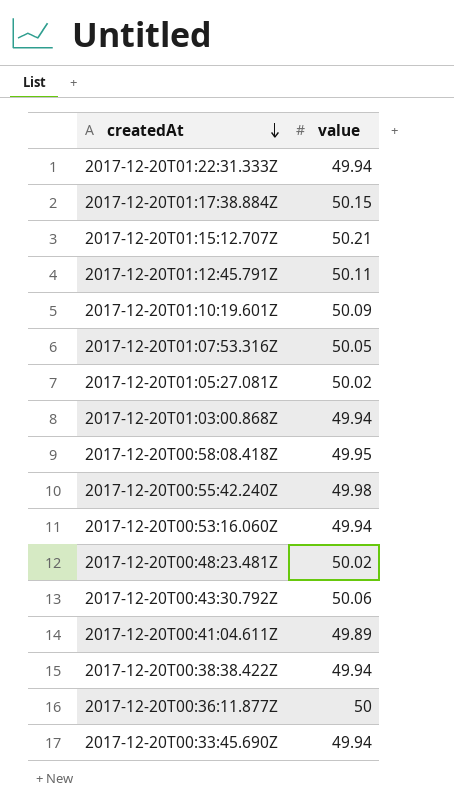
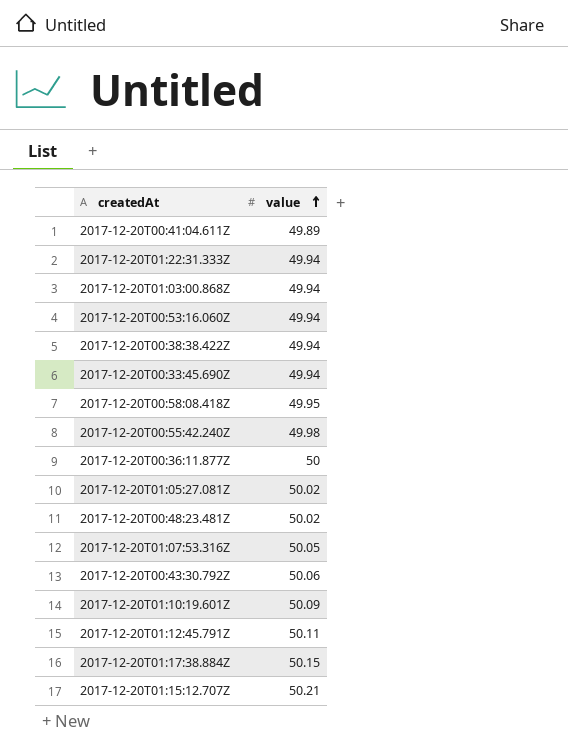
row order: createdAt descending -> value ascending

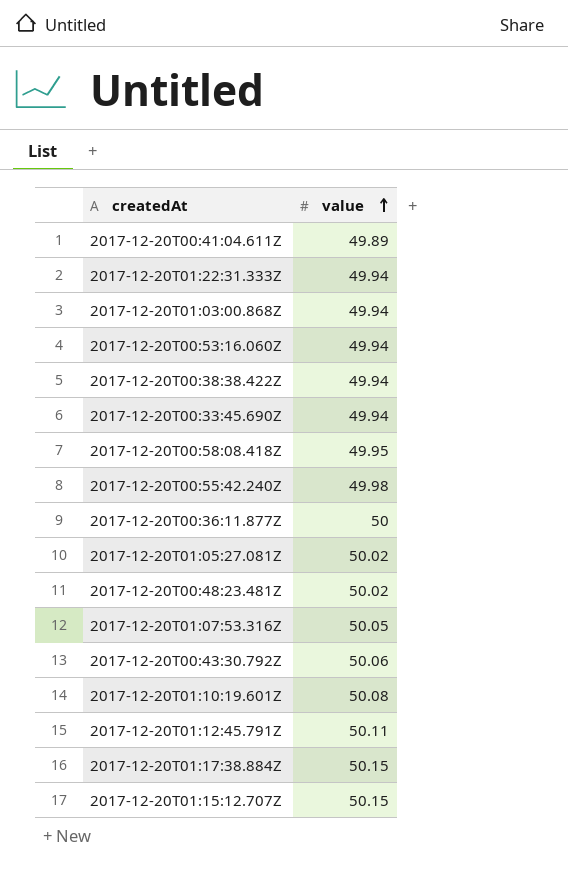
2017-12-20T01:10:19.601Z | value: 50.09 -> 50.08
2017-12-20T01:15:12.707Z | value: 50.21 -> 50.15

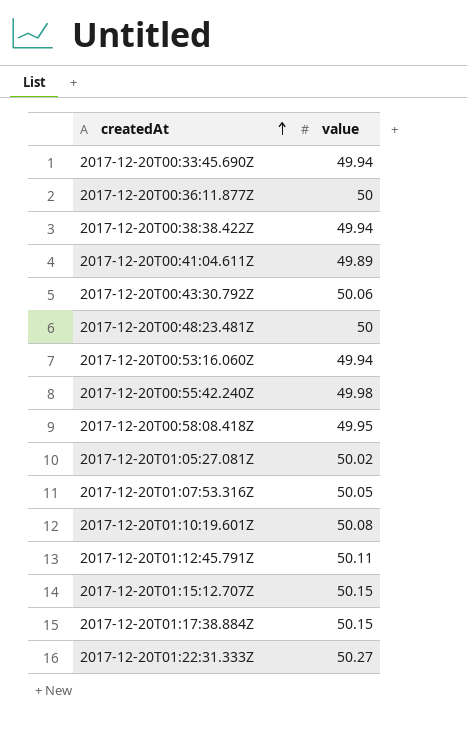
row order: value ascending -> createdAt ascending
row 2017-12-20T01:03:00.868Z: 49.94 -> none
2017-12-20T00:48:23.481Z | value: 50.02 -> 50
2017-12-20T01:22:31.333Z | value: 49.94 -> 50.27

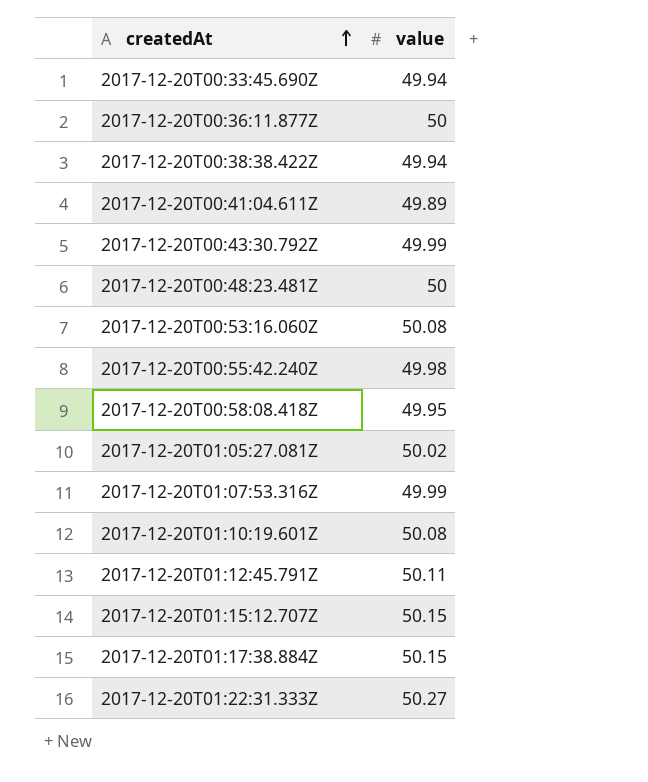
2017-12-20T00:43:30.792Z | value: 50.06 -> 49.99
2017-12-20T00:53:16.060Z | value: 49.94 -> 50.08
2017-12-20T01:07:53.316Z | value: 50.05 -> 49.99

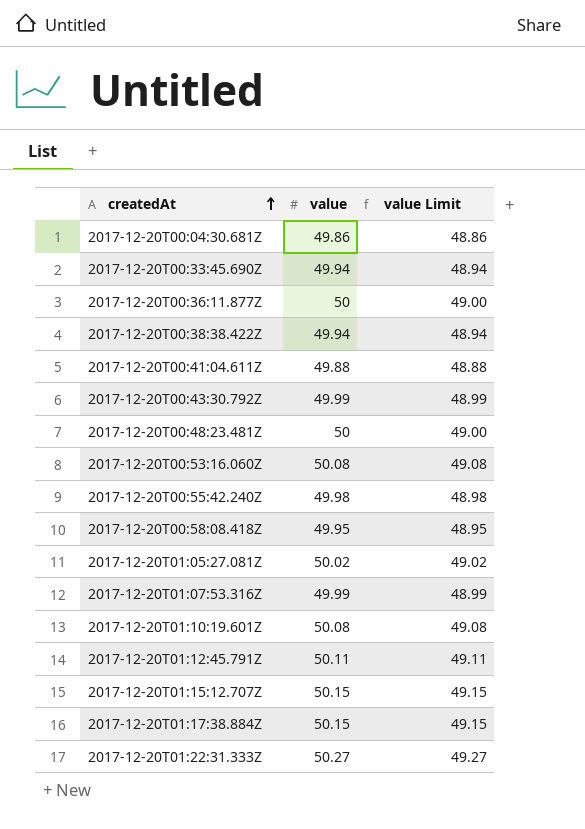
column value Limit | formula: none -> [value] - 1
row 2017-12-20T00:04:30.681Z: none -> 49.86 | 48.86
2017-12-20T00:41:04.611Z | value: 49.89 -> 49.88

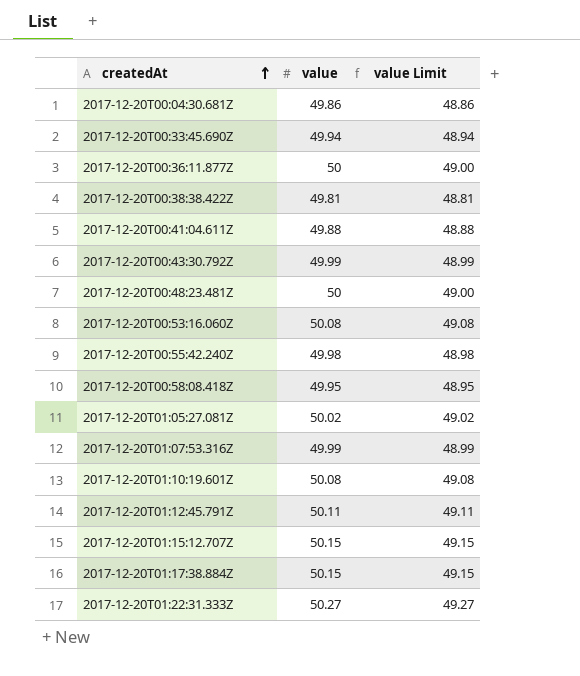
2017-12-20T00:38:38.422Z | value: 49.94 -> 49.81
2017-12-20T00:38:38.422Z | value Limit: 48.94 -> 48.81

